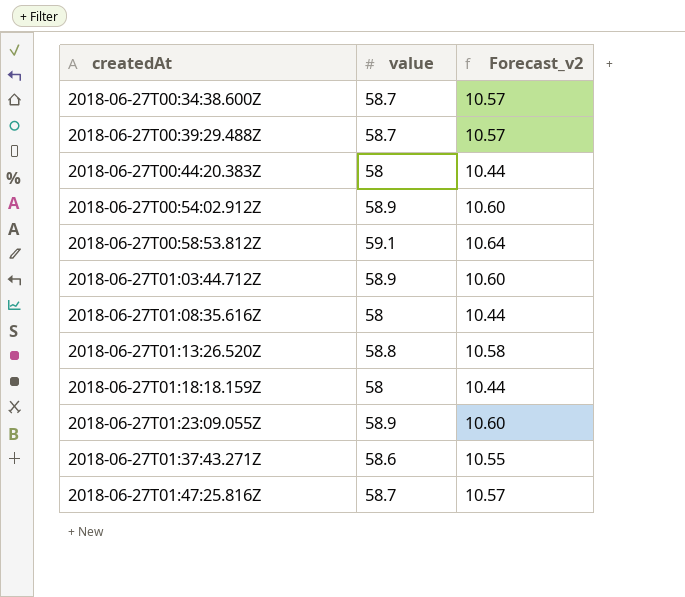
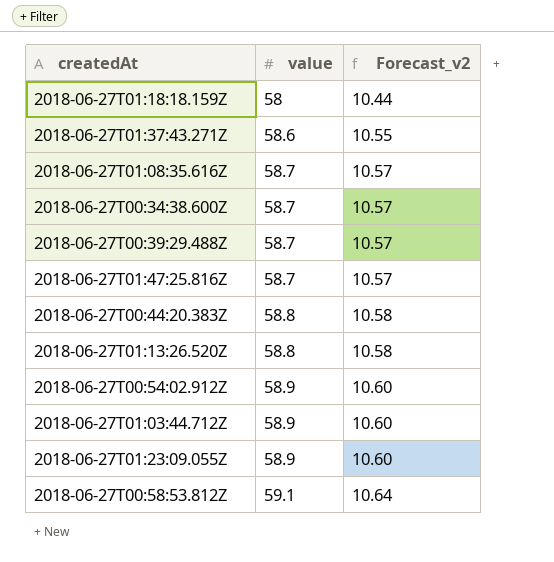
row order: createdAt ascending -> value ascending
2018-06-27T01:08:35.616Z | value: 58 -> 58.7
2018-06-27T01:08:35.616Z | Forecast_v2: 10.44 -> 10.57
2018-06-27T00:44:20.383Z | value: 58 -> 58.8
2018-06-27T00:44:20.383Z | Forecast_v2: 10.44 -> 10.58

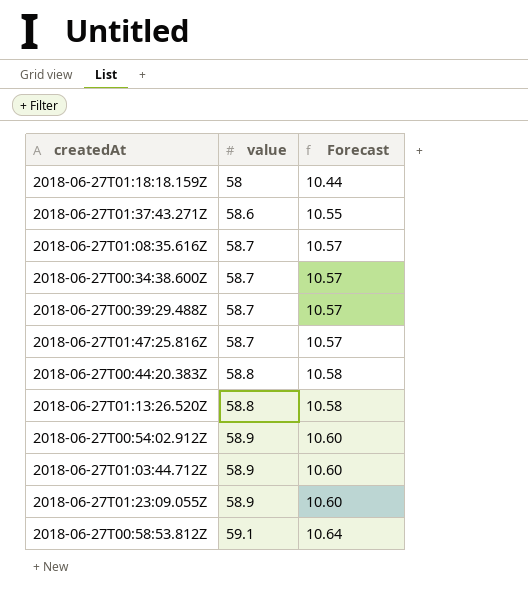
column name: Forecast_v2 -> Forecast

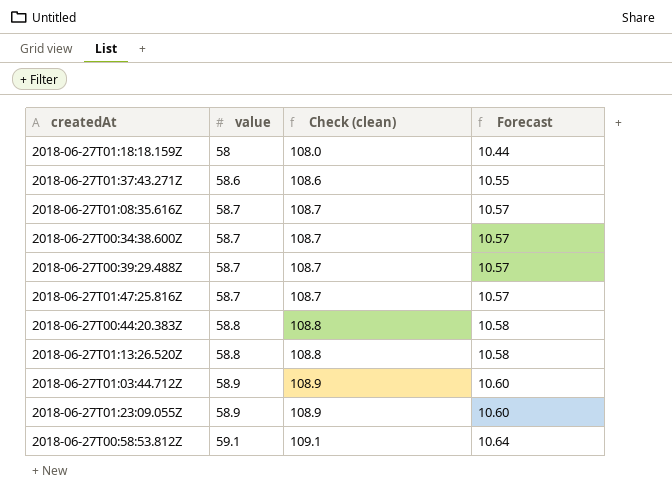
column Check (clean) | formula: none -> [value] + 50
row 2018-06-27T00:54:02.912Z: 58.9 | 10.60 -> none

